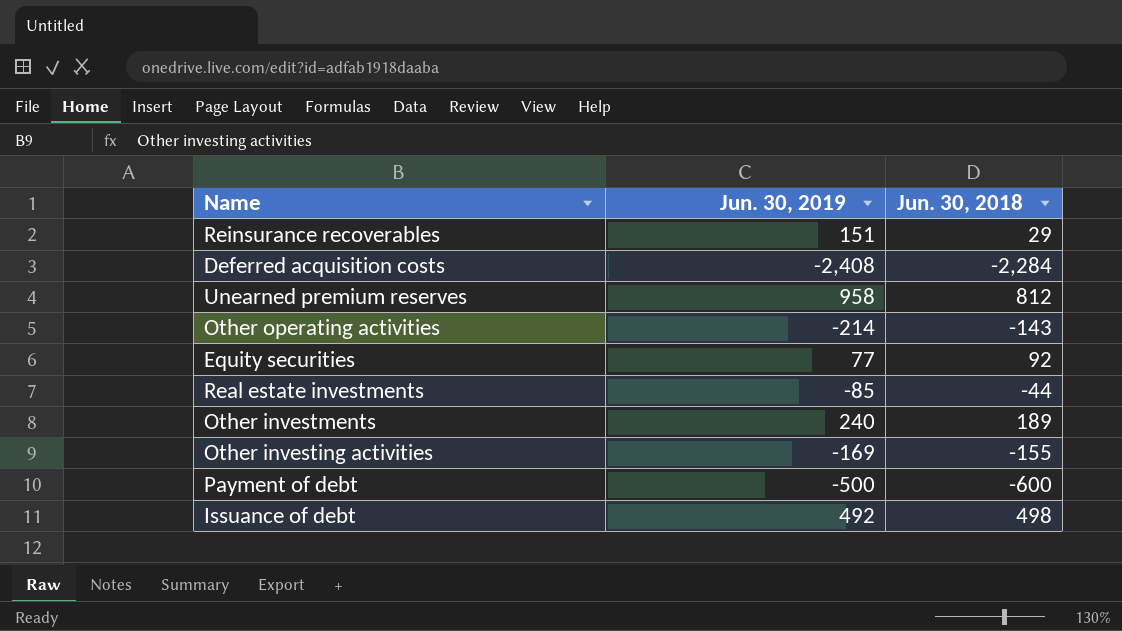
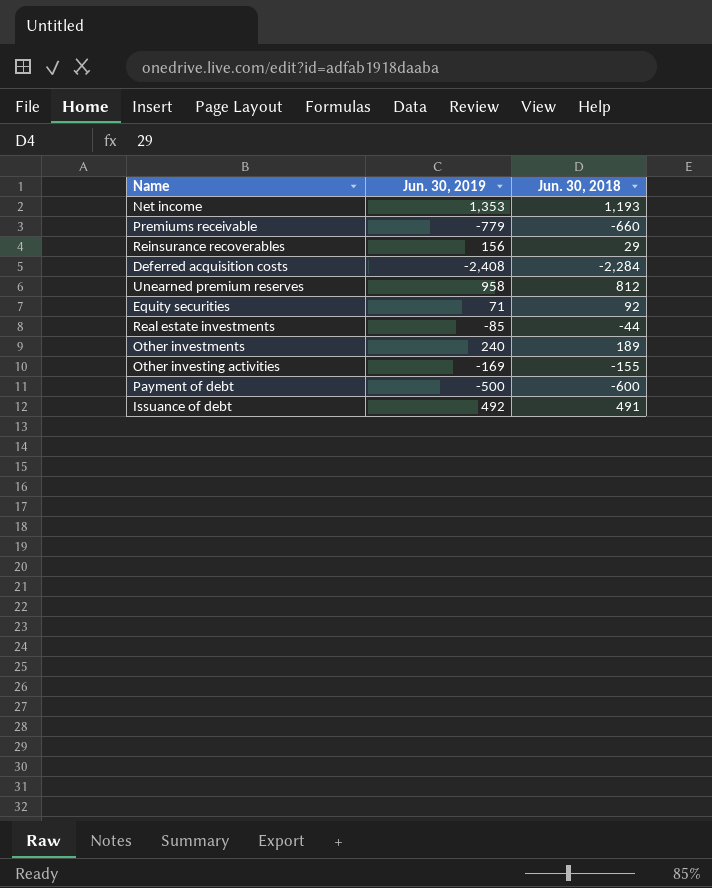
row Other operating activities: -214 | -143 -> none
row Net income: none -> 1,353 | 1,193
row Premiums receivable: none -> -779 | -660
Reinsurance recoverables | Jun. 30, 2019: 151 -> 156
Equity securities | Jun. 30, 2019: 77 -> 71
Issuance of debt | Jun. 30, 2018: 498 -> 491

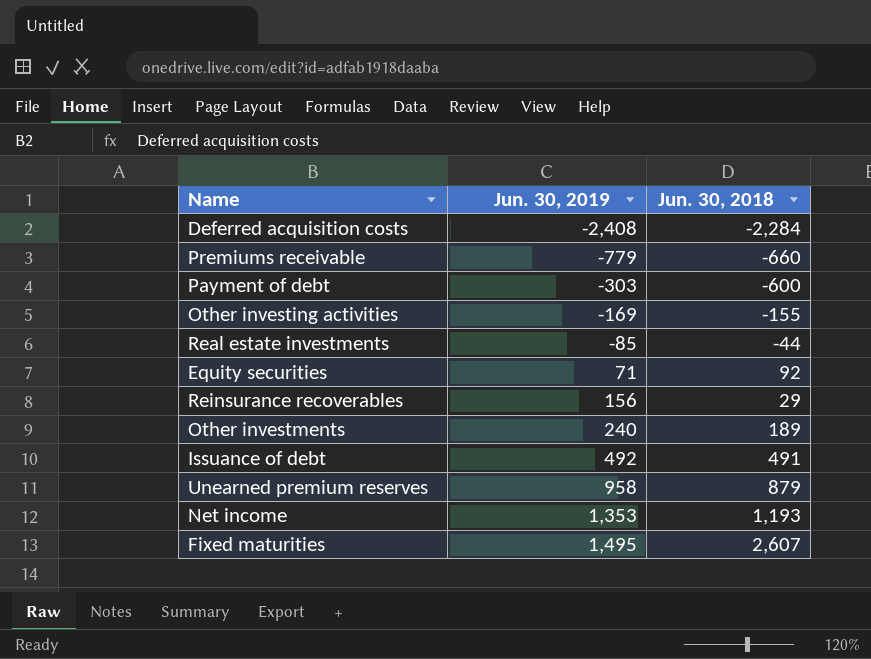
row order: none -> Jun. 30, 2019 ascending
Payment of debt | Jun. 30, 2019: -500 -> -303
Unearned premium reserves | Jun. 30, 2018: 812 -> 879
row Fixed maturities: none -> 1,495 | 2,607

